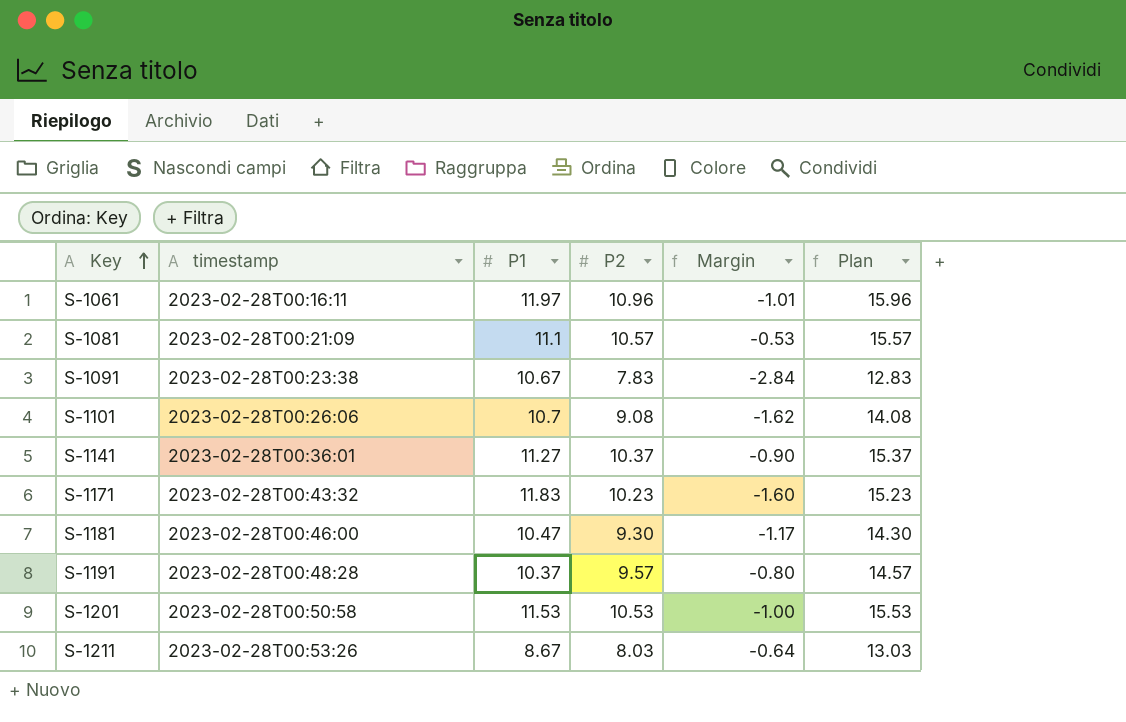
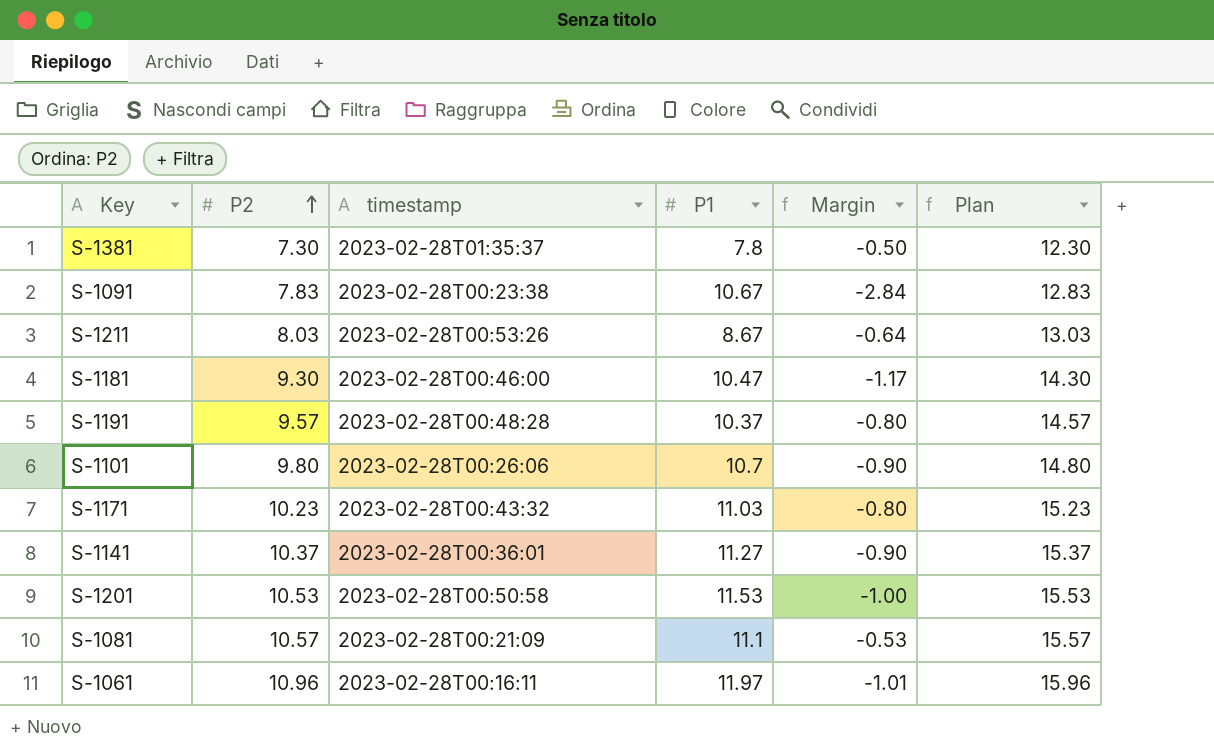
row order: Key ascending -> P2 ascending
column P2 | position: 4 -> 2
row S-1381: none -> 7.30 | 2023-02-28T01:35:37 | 7.8 | -0.50 | 12.30
S-1101 | P2: 9.08 -> 9.80
S-1101 | Margin: -1.62 -> -0.90
S-1101 | Plan: 14.08 -> 14.80
S-1171 | P1: 11.83 -> 11.03
S-1171 | Margin: -1.60 -> -0.80

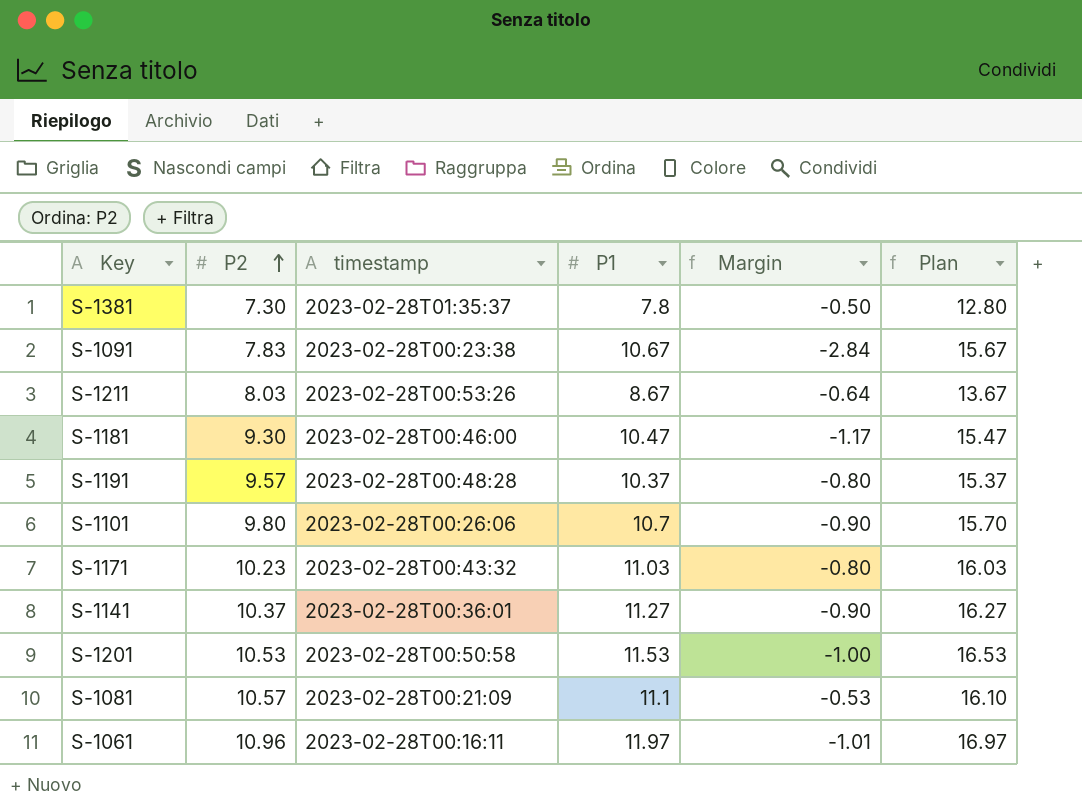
column Plan | formula: [P2] + 5 -> [P1] + 5

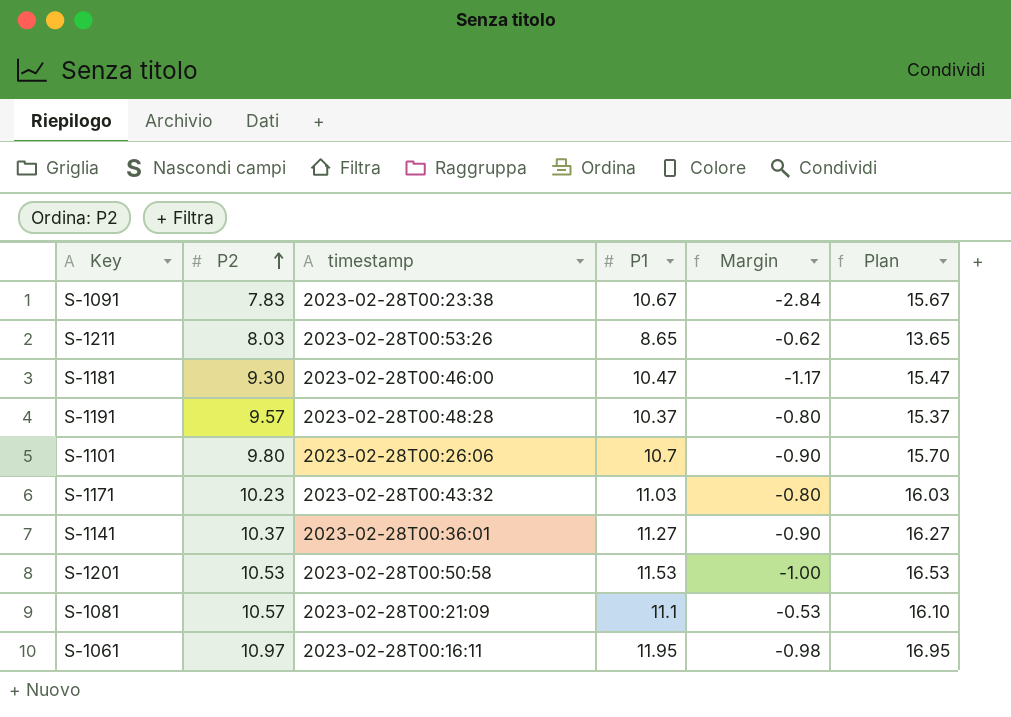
row S-1381: 7.30 | 2023-02-28T01:35:37 | 7.8 | -0.50 | 12.80 -> none
S-1211 | P1: 8.67 -> 8.65
S-1211 | Margin: -0.64 -> -0.62
S-1211 | Plan: 13.67 -> 13.65
S-1061 | P2: 10.96 -> 10.97
S-1061 | P1: 11.97 -> 11.95
S-1061 | Margin: -1.01 -> -0.98
S-1061 | Plan: 16.97 -> 16.95

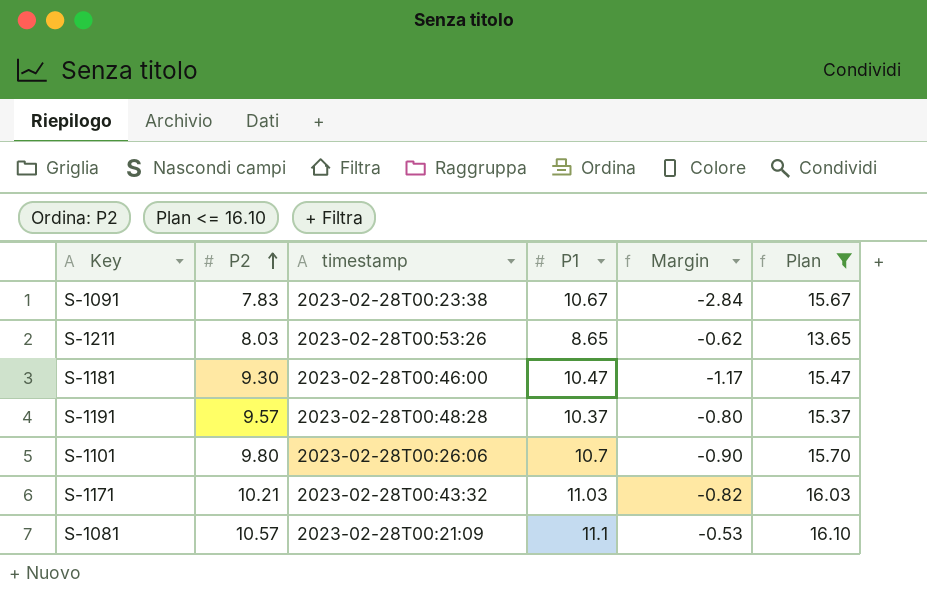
filter: none -> Plan <= 16.10
S-1171 | P2: 10.23 -> 10.21
S-1171 | Margin: -0.80 -> -0.82

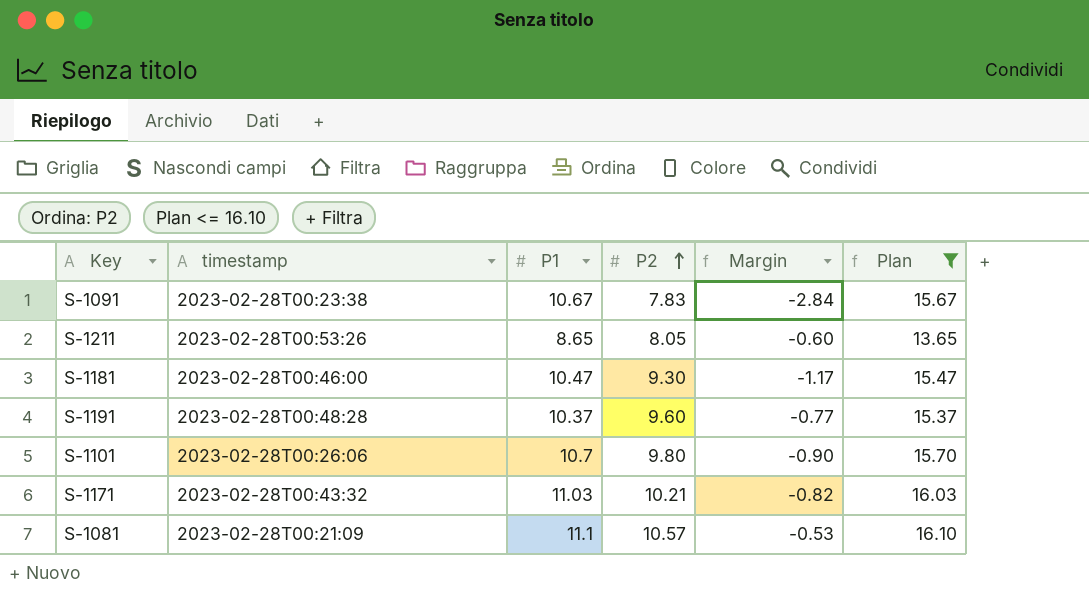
column P2 | position: 2 -> 4
S-1211 | P2: 8.03 -> 8.05
S-1211 | Margin: -0.62 -> -0.60
S-1191 | P2: 9.57 -> 9.60
S-1191 | Margin: -0.80 -> -0.77

